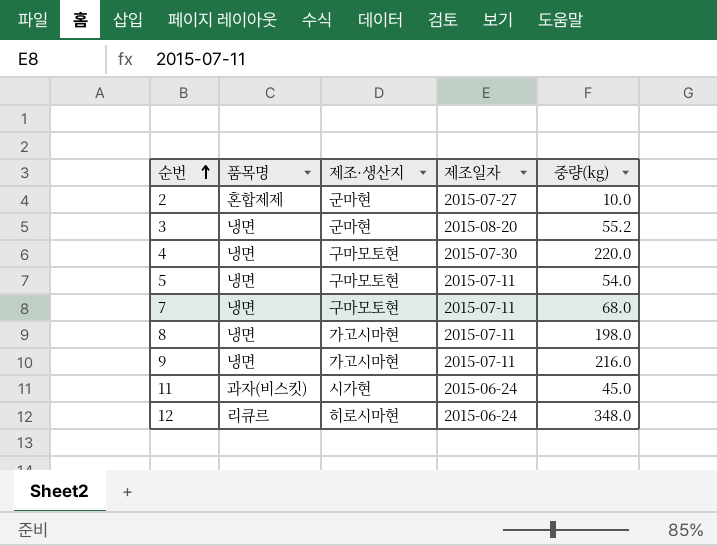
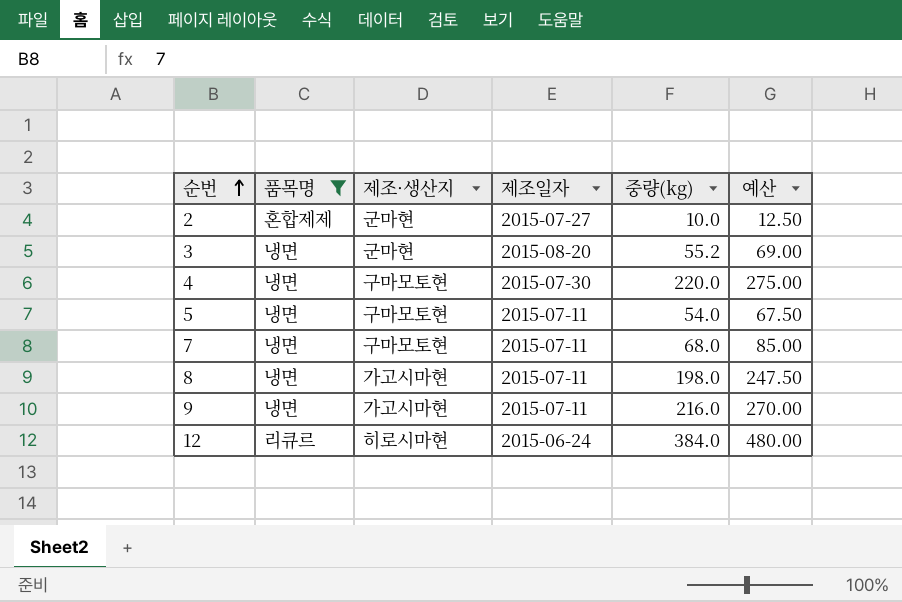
filter: none -> 품목명 != 과자(비스킷)
column 예산 | formula: none -> [중량(kg)] * 1.25
12 | 중량(kg): 348.0 -> 384.0

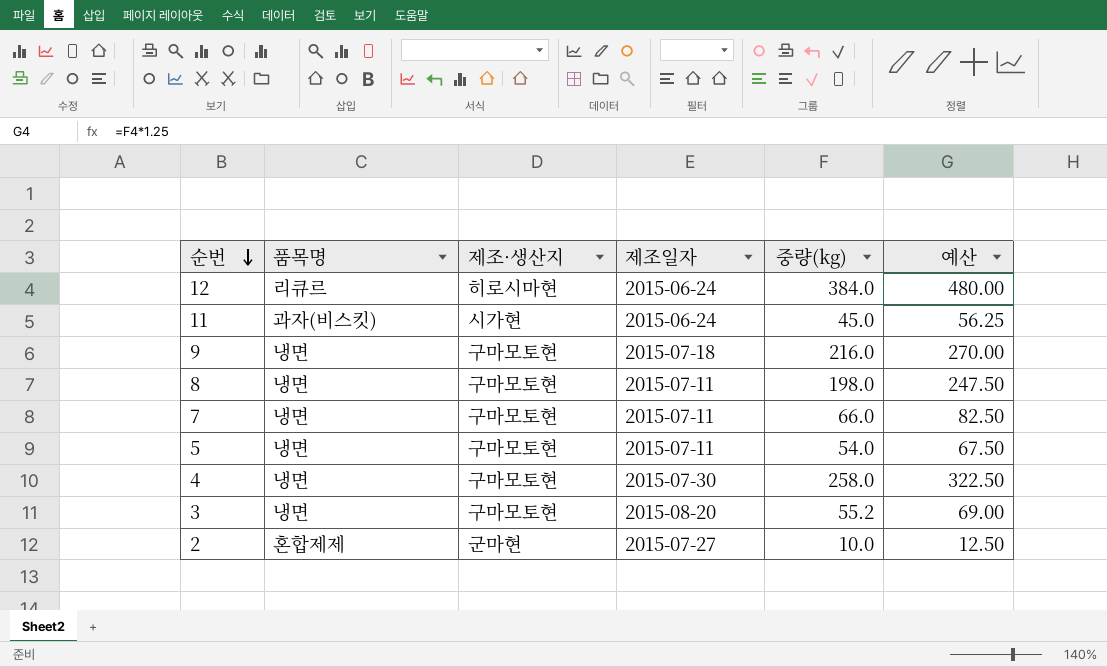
filter: 품목명 != 과자(비스킷) -> none
row order: 순번 ascending -> 순번 descending
9 | 제조·생산지: 가고시마현 -> 구마모토현
9 | 제조일자: 2015-07-11 -> 2015-07-18
8 | 제조·생산지: 가고시마현 -> 구마모토현
7 | 중량(kg): 68.0 -> 66.0
7 | 예산: 85.00 -> 82.50
4 | 중량(kg): 220.0 -> 258.0
4 | 예산: 275.00 -> 322.50
3 | 제조·생산지: 군마현 -> 구마모토현

